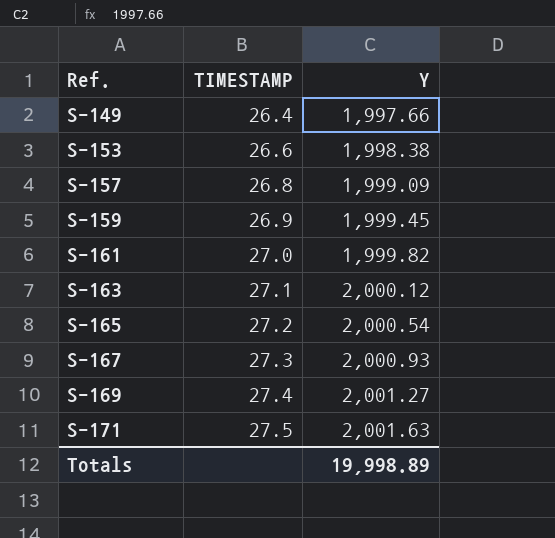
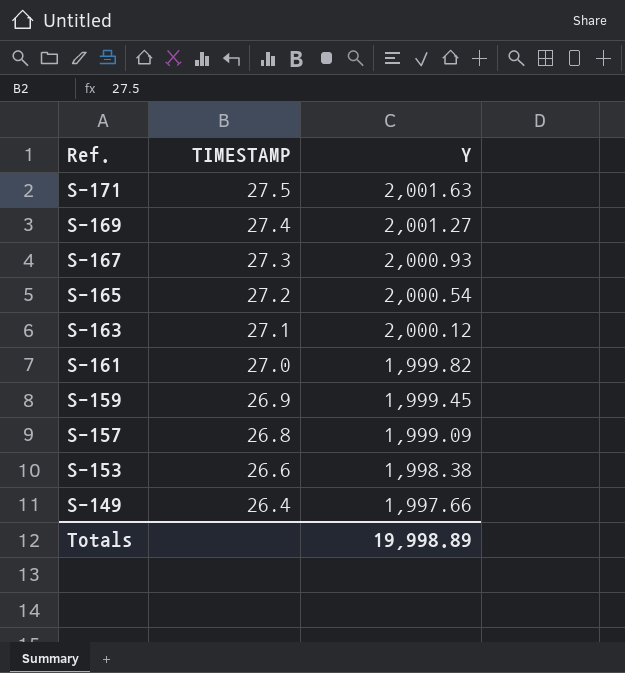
row order: Ref. ascending -> Ref. descending

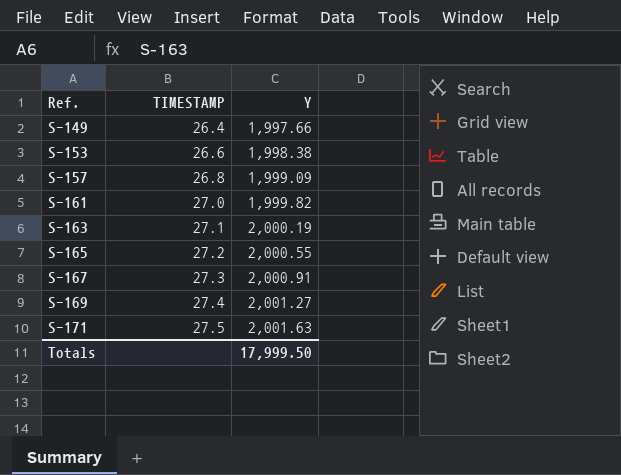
row order: Ref. descending -> Ref. ascending
row S-159: 26.9 | 1,999.45 -> none
S-163 | Y: 2,000.12 -> 2,000.19
S-165 | Y: 2,000.54 -> 2,000.55
S-167 | Y: 2,000.93 -> 2,000.91
Totals | Y: 19,998.89 -> 17,999.50

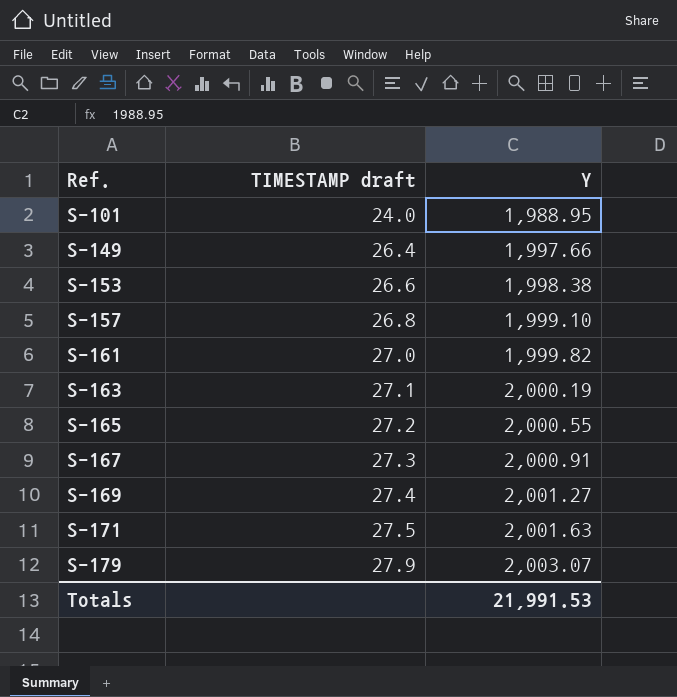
column name: TIMESTAMP -> TIMESTAMP draft
row S-101: none -> 24.0 | 1,988.95
S-157 | Y: 1,999.09 -> 1,999.10
row S-179: none -> 27.9 | 2,003.07
Totals | Y: 17,999.50 -> 21,991.53

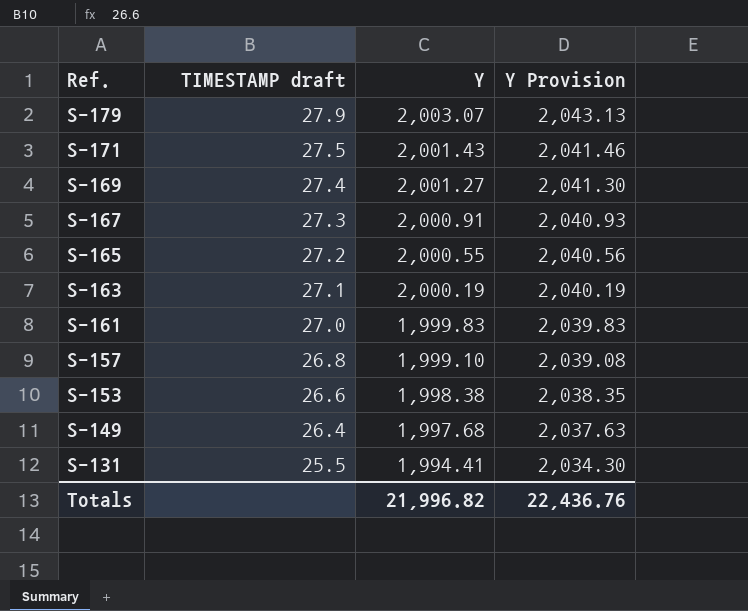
row order: Ref. ascending -> Ref. descending
column Y Provision | formula: none -> [Y] * 1.02
row S-101: 24.0 | 1,988.95 -> none
S-171 | Y: 2,001.63 -> 2,001.43
S-161 | Y: 1,999.82 -> 1,999.83
S-149 | Y: 1,997.66 -> 1,997.68
row S-131: none -> 25.5 | 1,994.41 | 2,034.30
Totals | Y: 21,991.53 -> 21,996.82

